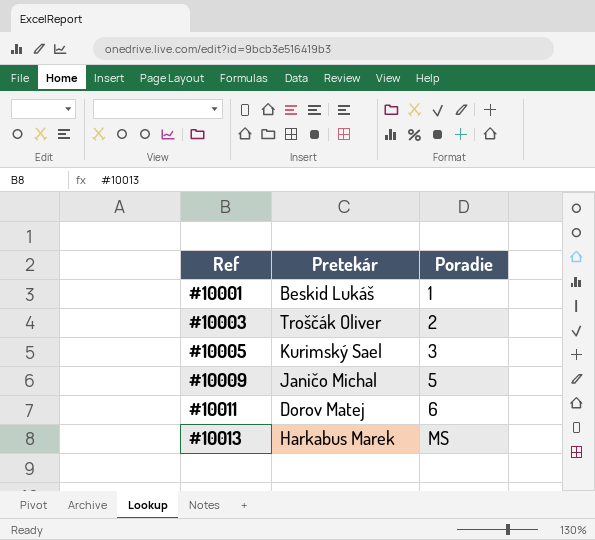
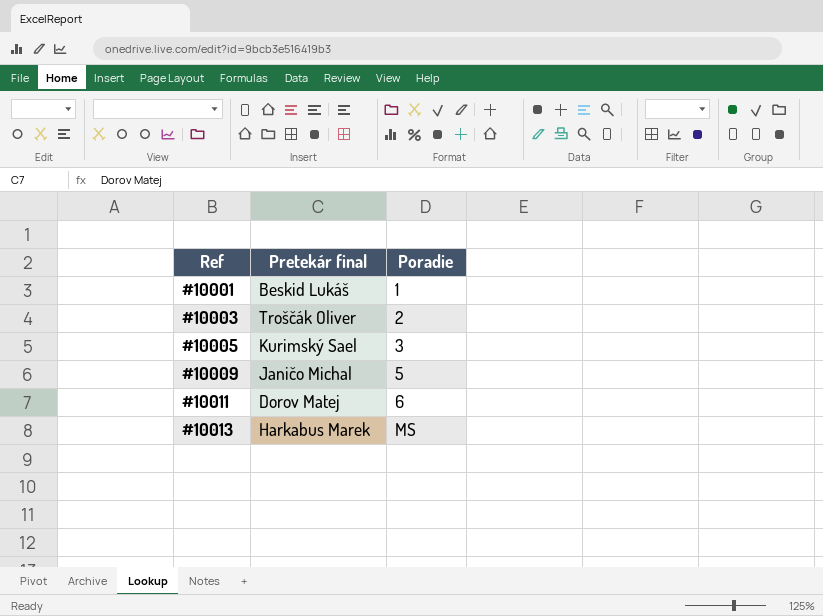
column name: Pretekár -> Pretekár final

